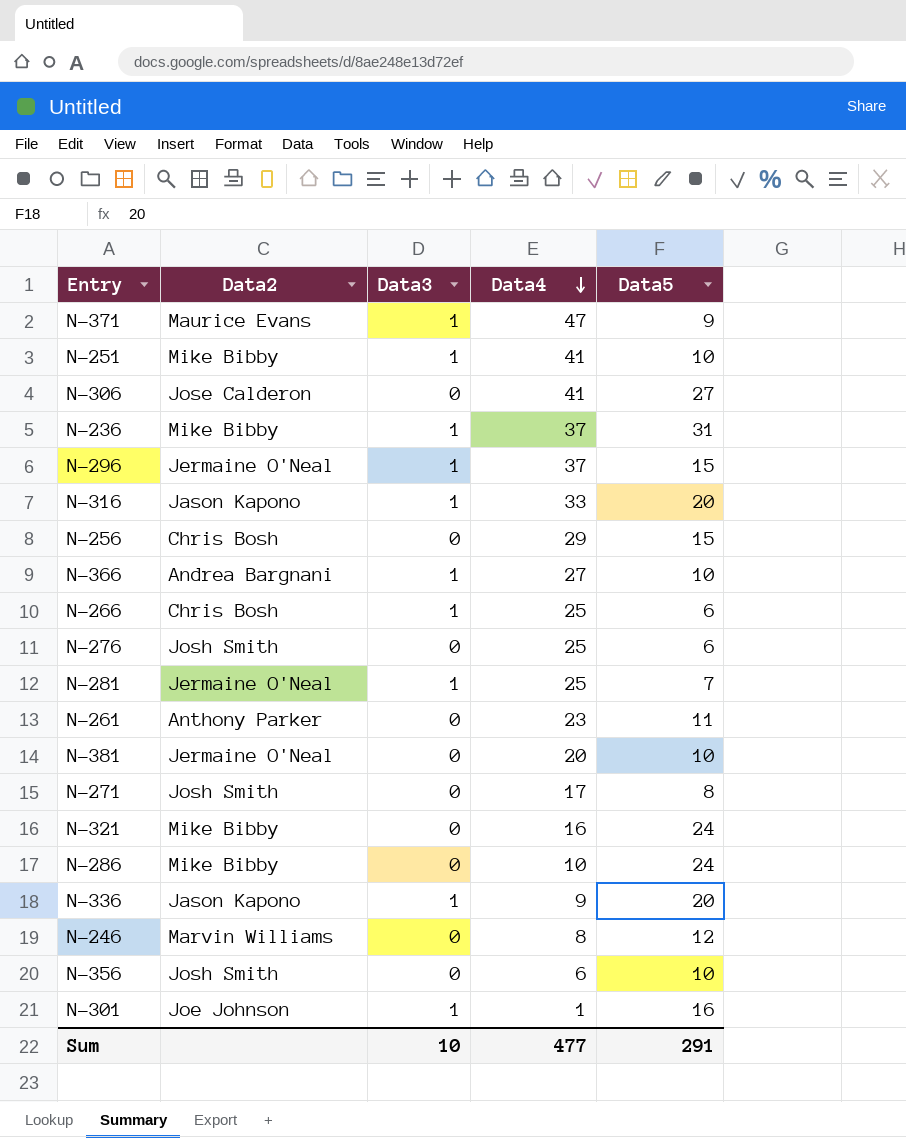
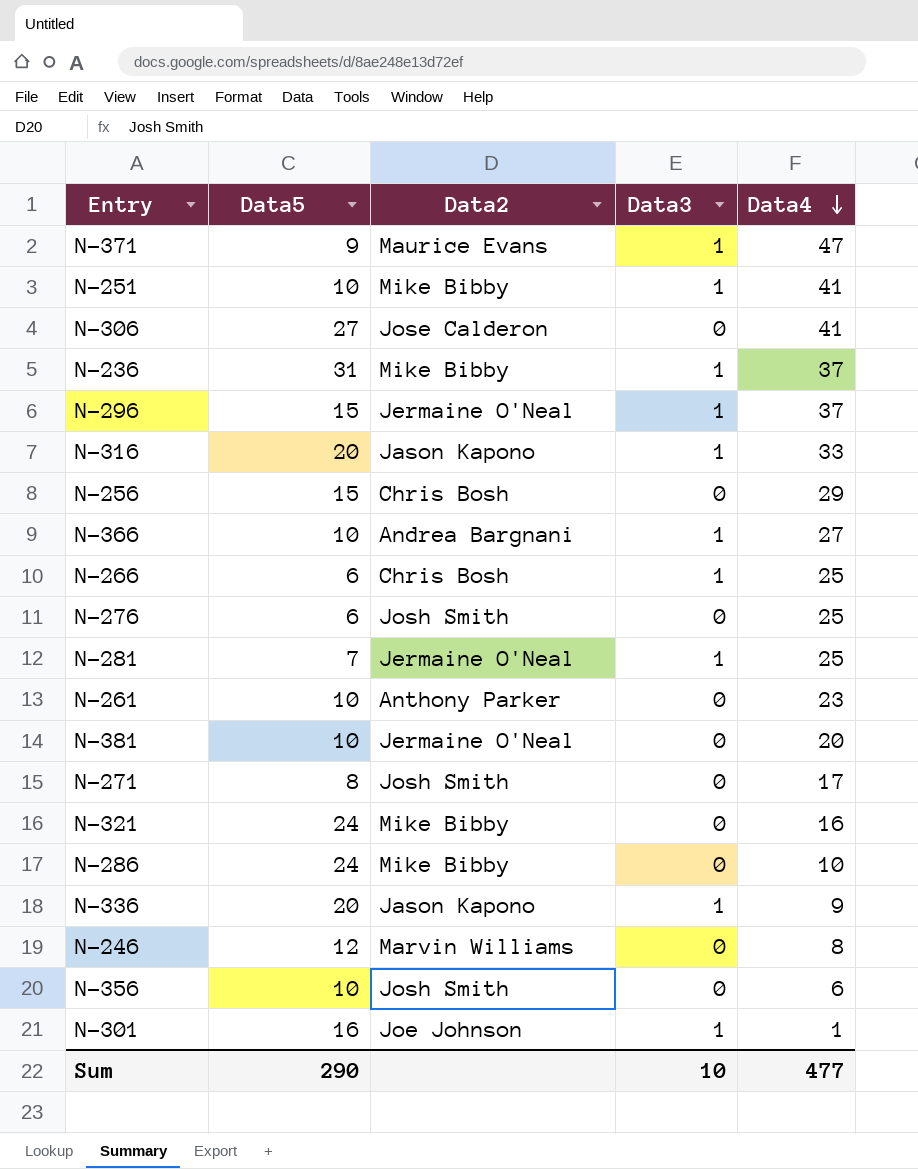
column Data5 | position: 5 -> 2
N-261 | Data5: 11 -> 10
Sum | Data5: 291 -> 290

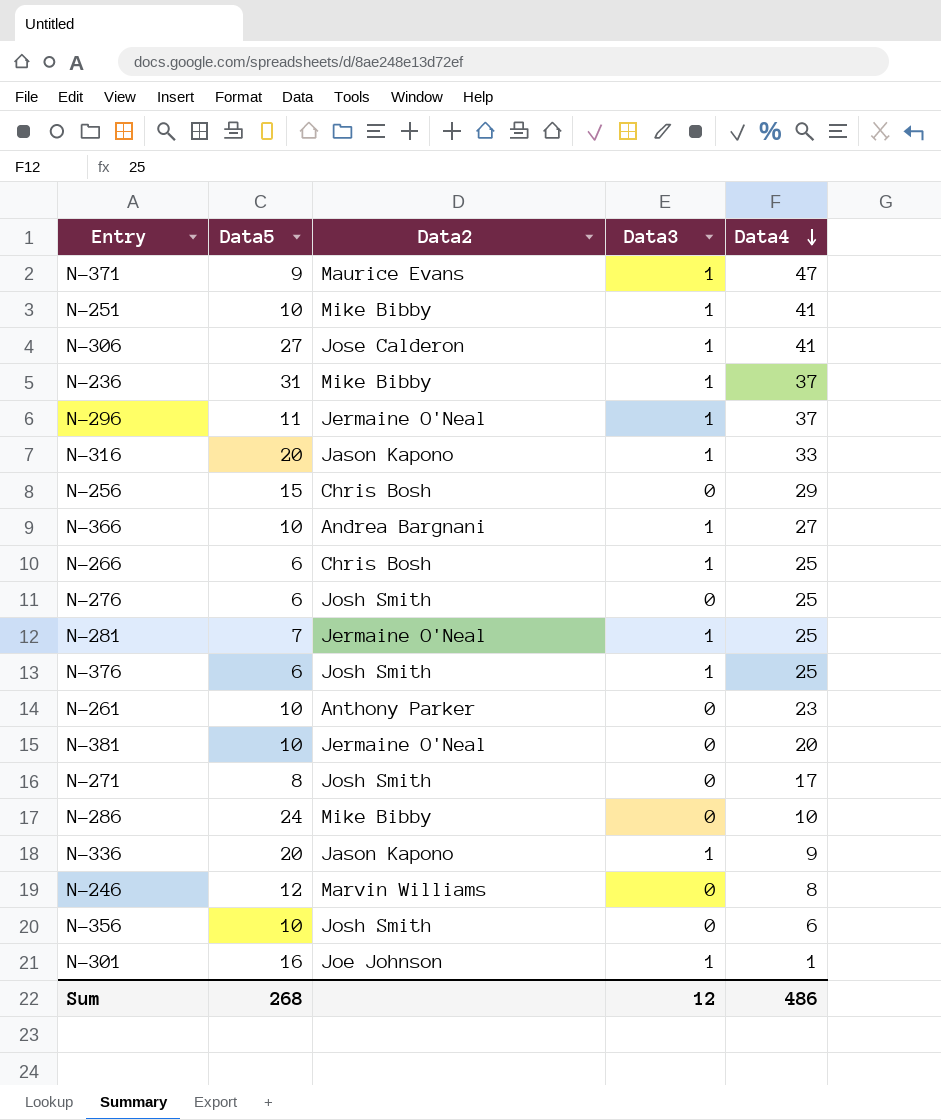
row N-321: 24 | Mike Bibby | 0 | 16 -> none
N-306 | Data3: 0 -> 1
N-296 | Data5: 15 -> 11
row N-376: none -> 6 | Josh Smith | 1 | 25
Sum | Data5: 290 -> 268
Sum | Data3: 10 -> 12
Sum | Data4: 477 -> 486

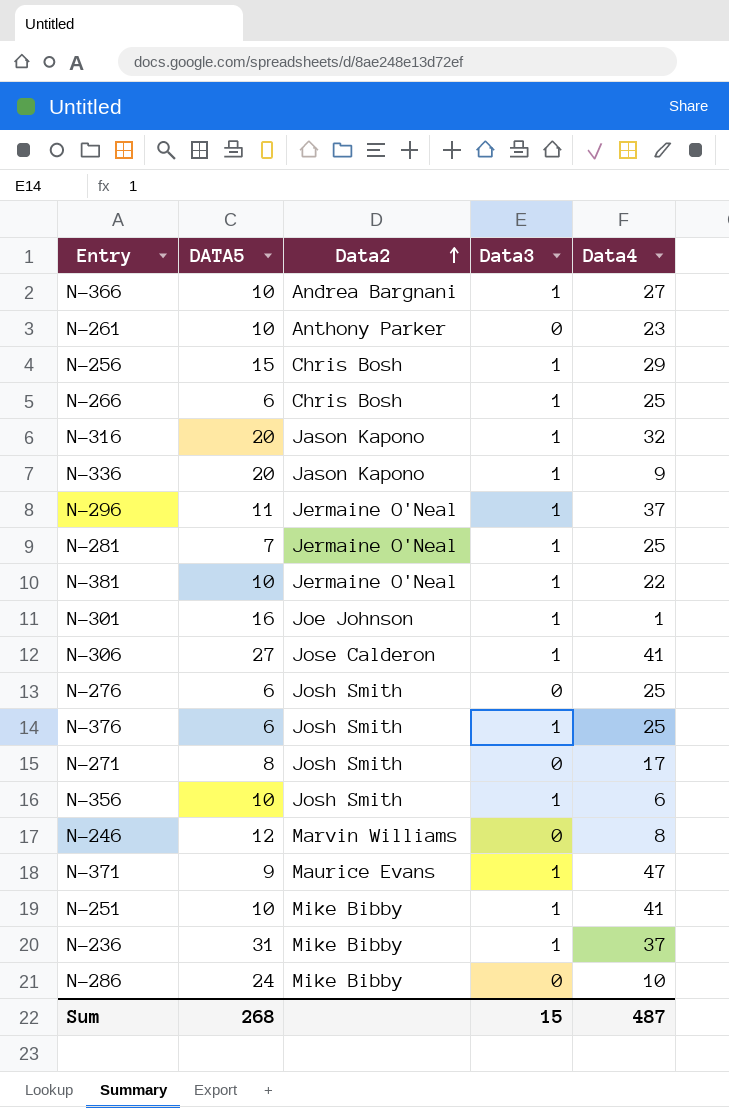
row order: Data4 descending -> Data2 ascending
column name: Data5 -> DATA5
N-256 | Data3: 0 -> 1
N-316 | Data4: 33 -> 32
N-381 | Data3: 0 -> 1
N-381 | Data4: 20 -> 22
N-356 | Data3: 0 -> 1
Sum | Data3: 12 -> 15
Sum | Data4: 486 -> 487

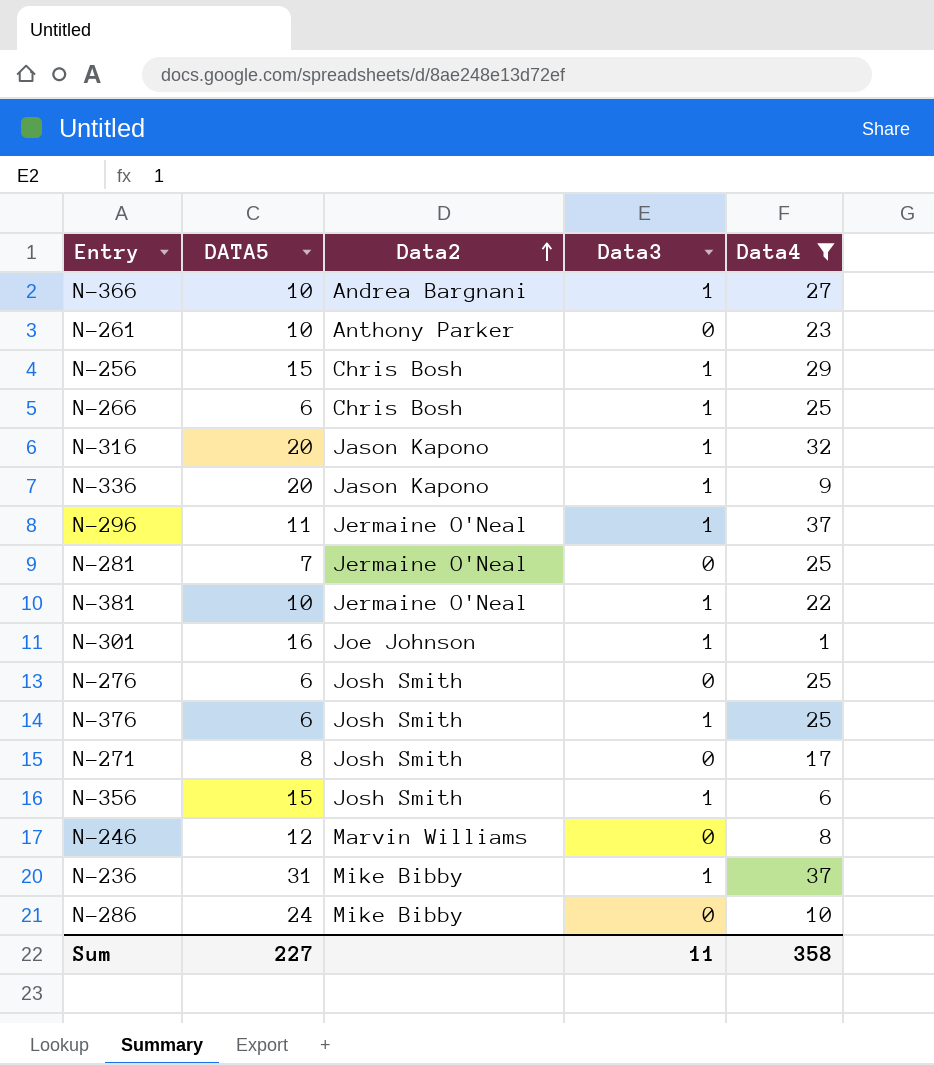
filter: none -> Data4 <= 37
N-281 | Data3: 1 -> 0
N-356 | DATA5: 10 -> 15
Sum | DATA5: 268 -> 227
Sum | Data3: 15 -> 11
Sum | Data4: 487 -> 358

